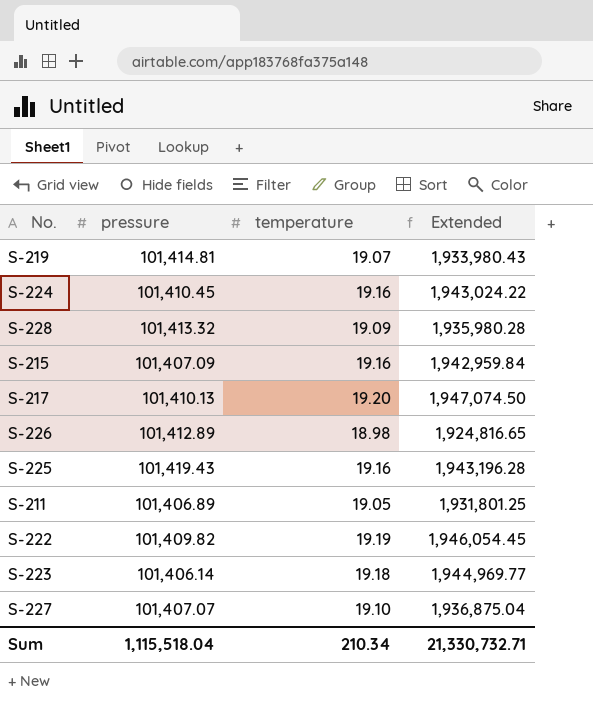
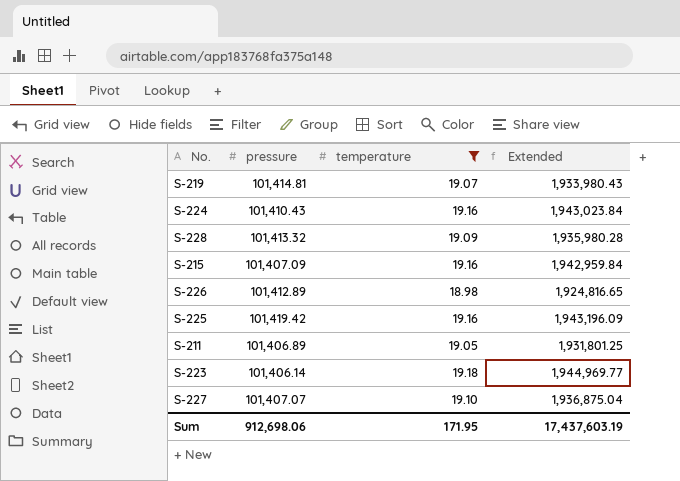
filter: none -> temperature <= 19.18
S-224 | pressure: 101,410.45 -> 101,410.43
S-224 | Extended: 1,943,024.22 -> 1,943,023.84
S-225 | pressure: 101,419.43 -> 101,419.42
S-225 | Extended: 1,943,196.28 -> 1,943,196.09
Sum | pressure: 1,115,518.04 -> 912,698.06
Sum | temperature: 210.34 -> 171.95
Sum | Extended: 21,330,732.71 -> 17,437,603.19

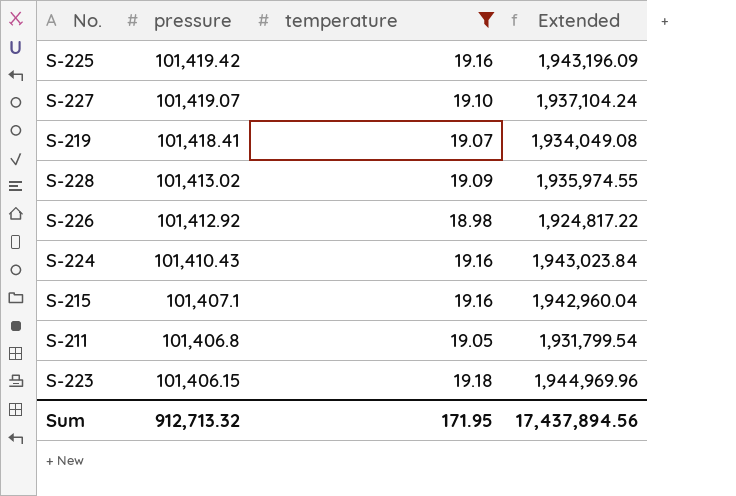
row order: none -> pressure descending
S-227 | pressure: 101,407.07 -> 101,419.07
S-227 | Extended: 1,936,875.04 -> 1,937,104.24
S-219 | pressure: 101,414.81 -> 101,418.41
S-219 | Extended: 1,933,980.43 -> 1,934,049.08
S-228 | pressure: 101,413.32 -> 101,413.02
S-228 | Extended: 1,935,980.28 -> 1,935,974.55
S-226 | pressure: 101,412.89 -> 101,412.92
S-226 | Extended: 1,924,816.65 -> 1,924,817.22
S-215 | pressure: 101,407.09 -> 101,407.1
S-215 | Extended: 1,942,959.84 -> 1,942,960.04
S-211 | pressure: 101,406.89 -> 101,406.8
S-211 | Extended: 1,931,801.25 -> 1,931,799.54
S-223 | pressure: 101,406.14 -> 101,406.15
S-223 | Extended: 1,944,969.77 -> 1,944,969.96
Sum | pressure: 912,698.06 -> 912,713.32
Sum | Extended: 17,437,603.19 -> 17,437,894.56

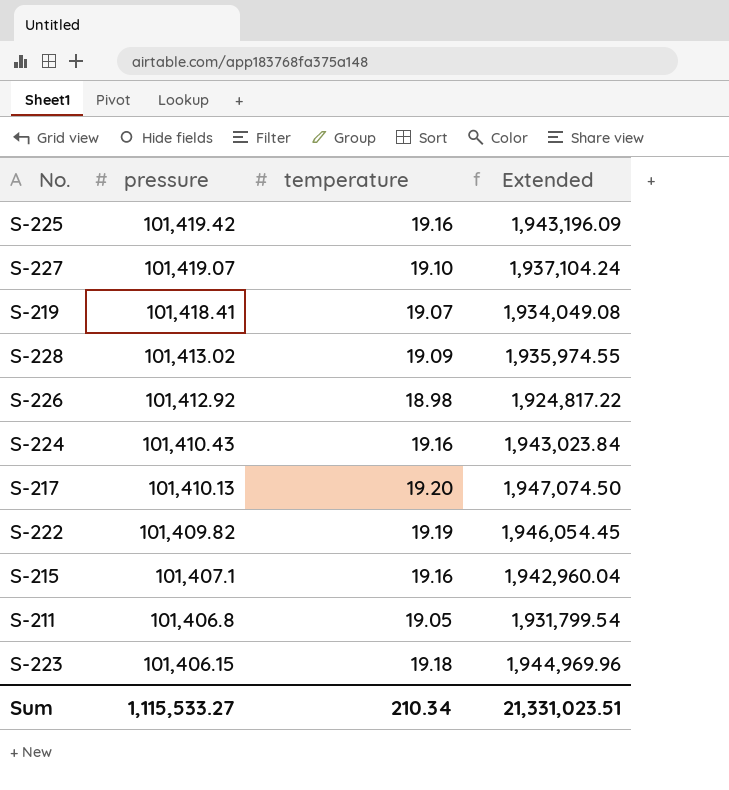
filter: temperature <= 19.18 -> none
Sum | pressure: 912,713.32 -> 1,115,533.27
Sum | temperature: 171.95 -> 210.34
Sum | Extended: 17,437,894.56 -> 21,331,023.51

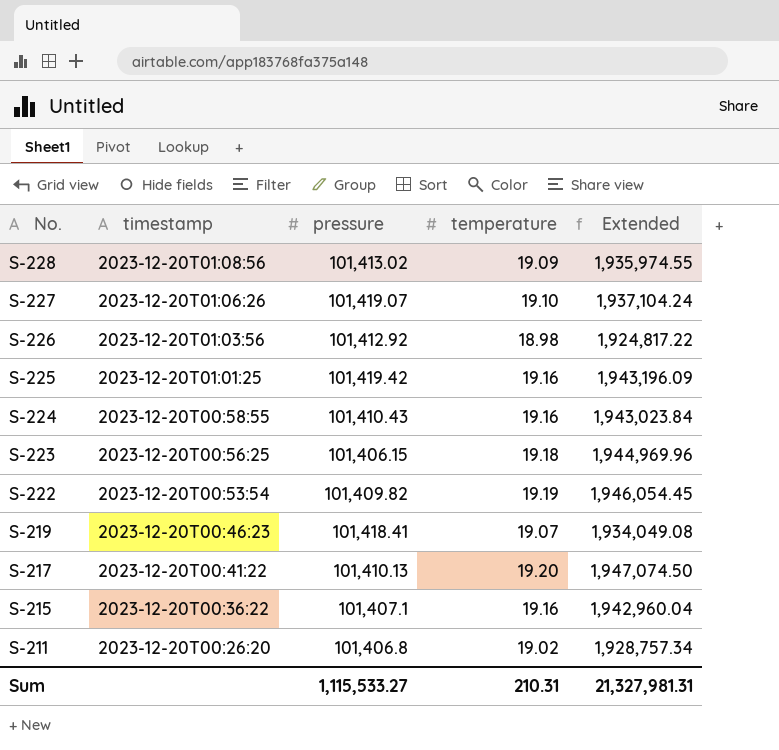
row order: pressure descending -> No. descending
column timestamp | position: none -> 2
S-211 | temperature: 19.05 -> 19.02
S-211 | Extended: 1,931,799.54 -> 1,928,757.34
Sum | temperature: 210.34 -> 210.31
Sum | Extended: 21,331,023.51 -> 21,327,981.31

